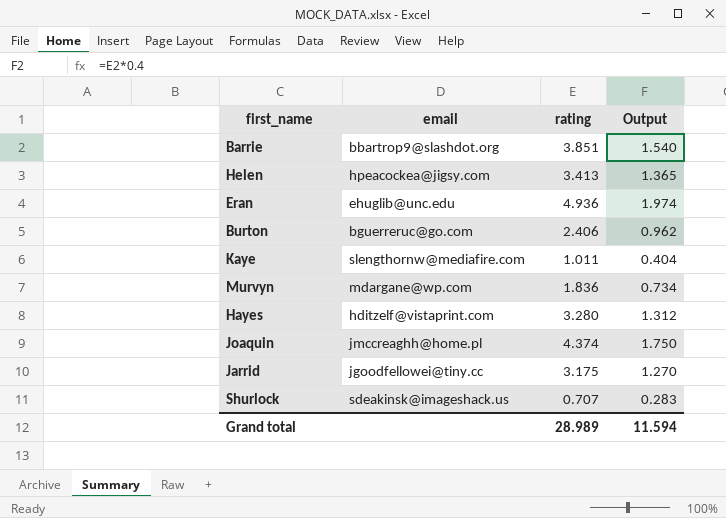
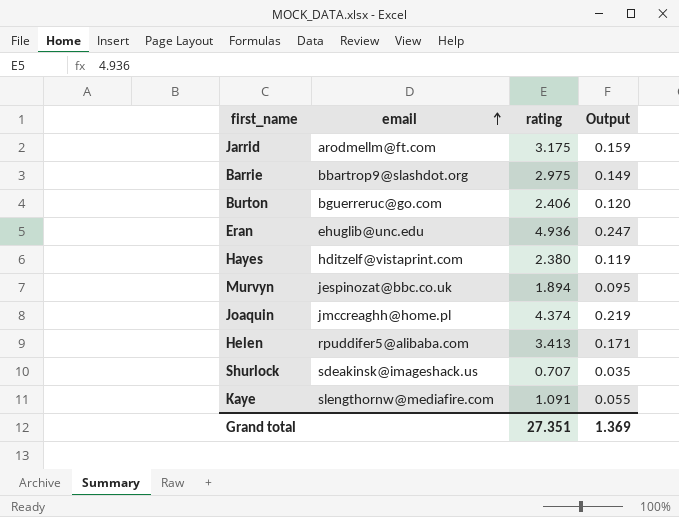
row order: none -> email ascending
column Output | formula: [rating] * 0.4 -> [rating] * 0.05
Jarrid | email: jgoodfellowei@tiny.cc -> arodmellm@ft.com
Barrie | rating: 3.851 -> 2.975
Hayes | rating: 3.280 -> 2.380
Murvyn | email: mdargane@wp.com -> jespinozat@bbc.co.uk
Murvyn | rating: 1.836 -> 1.894
Helen | email: hpeacockea@jigsy.com -> rpuddifer5@alibaba.com
Kaye | rating: 1.011 -> 1.091
Grand total | rating: 28.989 -> 27.351
Grand total | Output: 11.594 -> 1.369

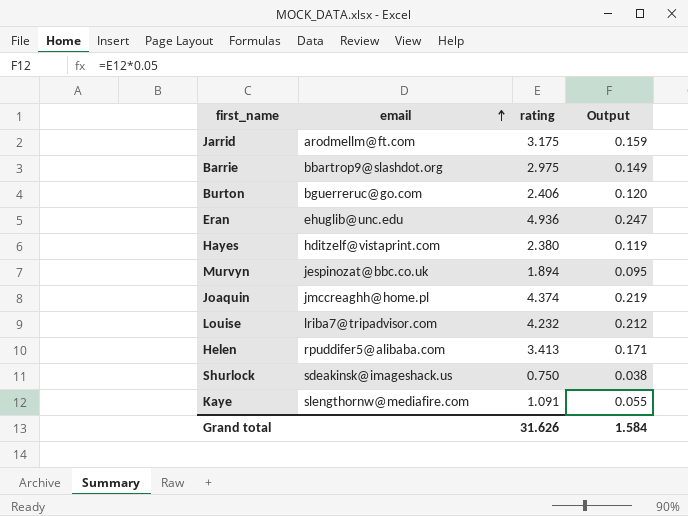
row Louise: none -> lriba7@tripadvisor.com | 4.232 | 0.212
Shurlock | rating: 0.707 -> 0.750
Shurlock | Output: 0.035 -> 0.038
Grand total | rating: 27.351 -> 31.626
Grand total | Output: 1.369 -> 1.584

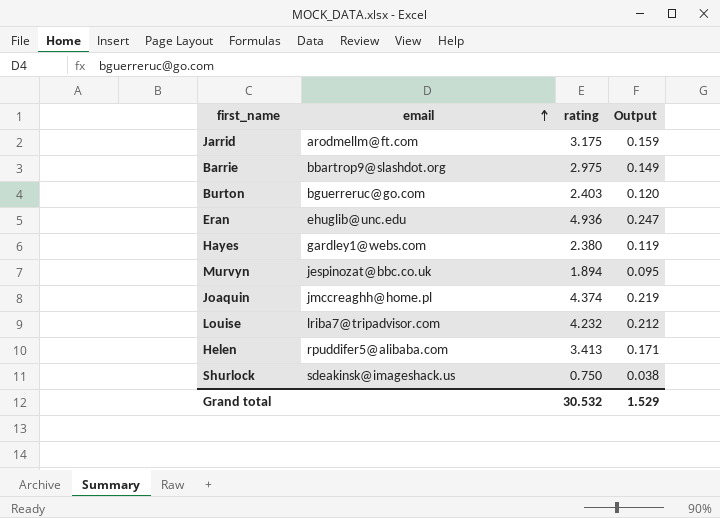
row Kaye: slengthornw@mediafire.com | 1.091 | 0.055 -> none
Burton | rating: 2.406 -> 2.403
Hayes | email: hditzelf@vistaprint.com -> gardley1@webs.com
Grand total | rating: 31.626 -> 30.532
Grand total | Output: 1.584 -> 1.529

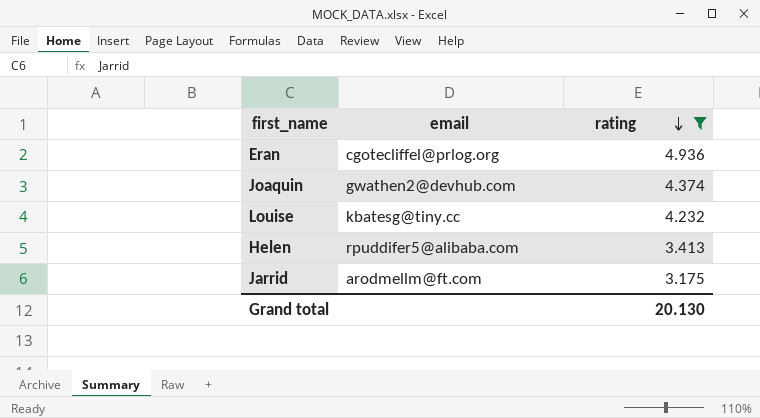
filter: none -> rating >= 3.175
row order: email ascending -> rating descending
column Output | formula: [rating] * 0.05 -> none
Eran | email: ehuglib@unc.edu -> cgotecliffel@prlog.org
Joaquin | email: jmccreaghh@home.pl -> gwathen2@devhub.com
Louise | email: lriba7@tripadvisor.com -> kbatesg@tiny.cc
Grand total | rating: 30.532 -> 20.130

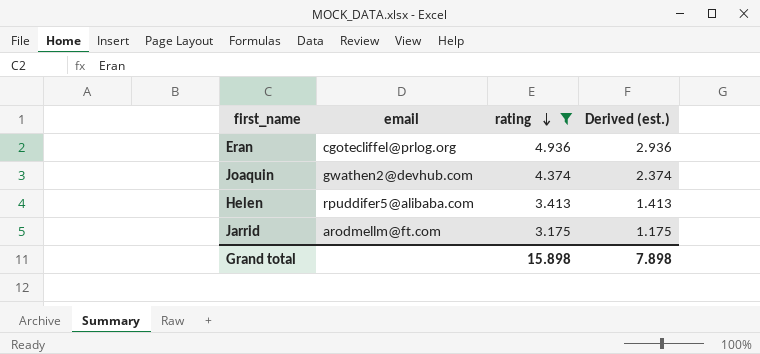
column Derived (est.) | formula: none -> [rating] - 2
row Louise: kbatesg@tiny.cc | 4.232 -> none
Grand total | rating: 20.130 -> 15.898

